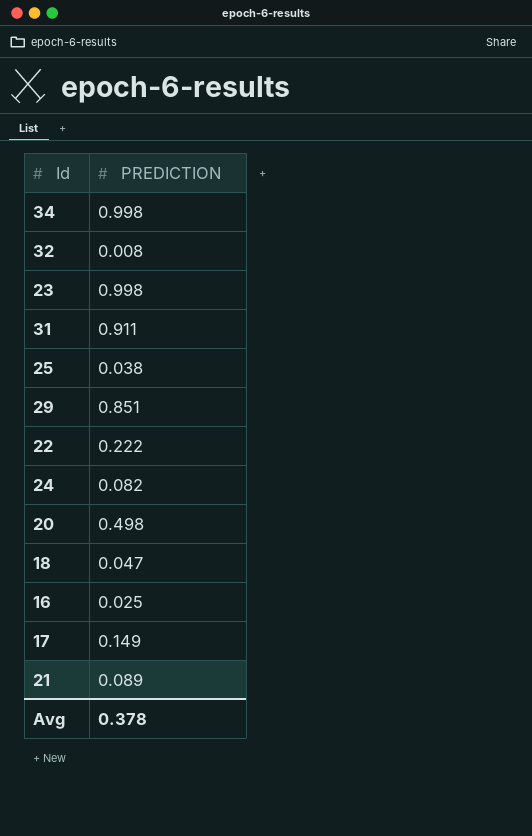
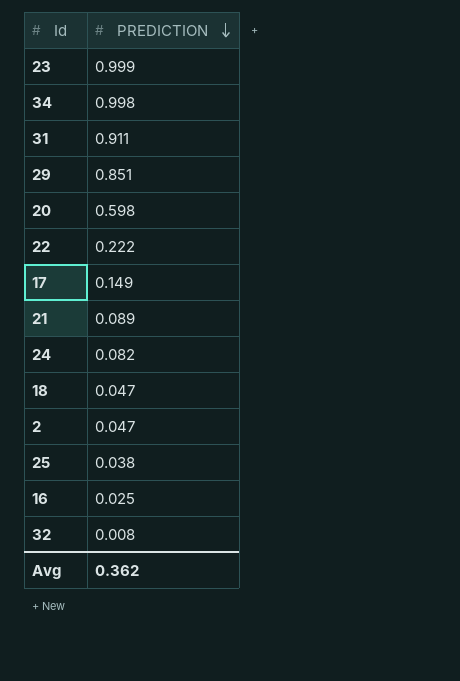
row order: none -> PREDICTION descending
23 | PREDICTION: 0.998 -> 0.999
20 | PREDICTION: 0.498 -> 0.598
row 2: none -> 0.047
Avg | PREDICTION: 0.378 -> 0.362

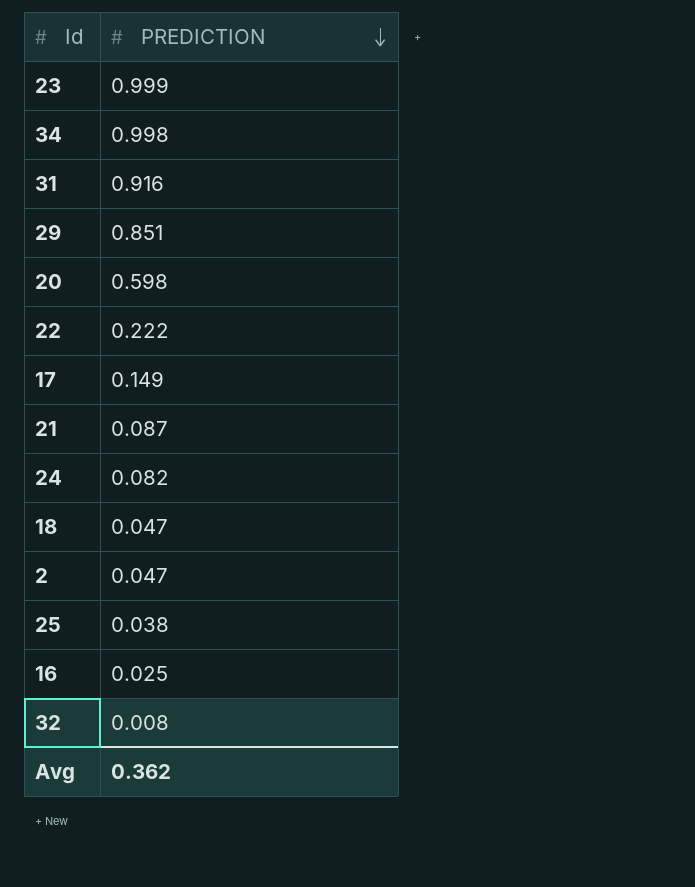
31 | PREDICTION: 0.911 -> 0.916
21 | PREDICTION: 0.089 -> 0.087

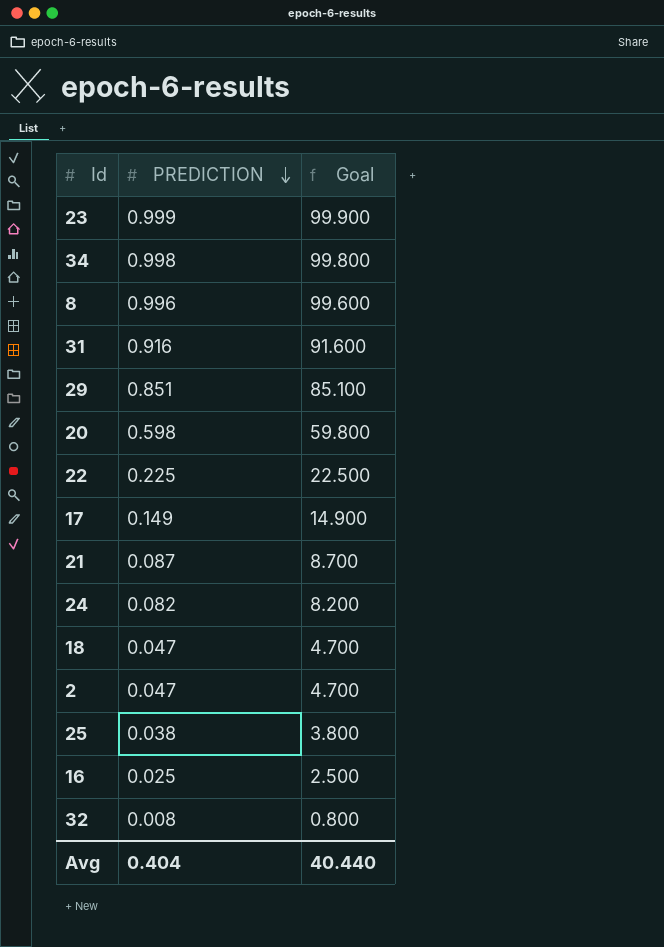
column Goal | formula: none -> [PREDICTION] * 100
row 8: none -> 0.996 | 99.600
22 | PREDICTION: 0.222 -> 0.225
Avg | PREDICTION: 0.362 -> 0.404

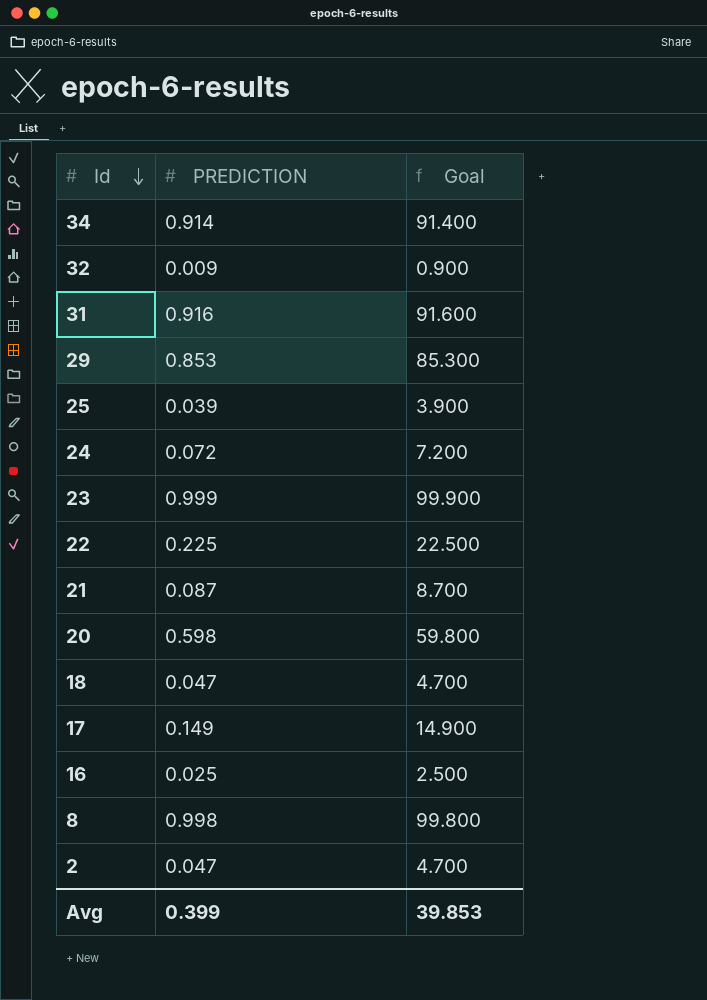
row order: PREDICTION descending -> Id descending
34 | PREDICTION: 0.998 -> 0.914
34 | Goal: 99.800 -> 91.400
32 | PREDICTION: 0.008 -> 0.009
32 | Goal: 0.800 -> 0.900
29 | PREDICTION: 0.851 -> 0.853
29 | Goal: 85.100 -> 85.300
25 | PREDICTION: 0.038 -> 0.039
25 | Goal: 3.800 -> 3.900
24 | PREDICTION: 0.082 -> 0.072
24 | Goal: 8.200 -> 7.200
8 | PREDICTION: 0.996 -> 0.998
8 | Goal: 99.600 -> 99.800
Avg | PREDICTION: 0.404 -> 0.399
Avg | Goal: 40.440 -> 39.853

